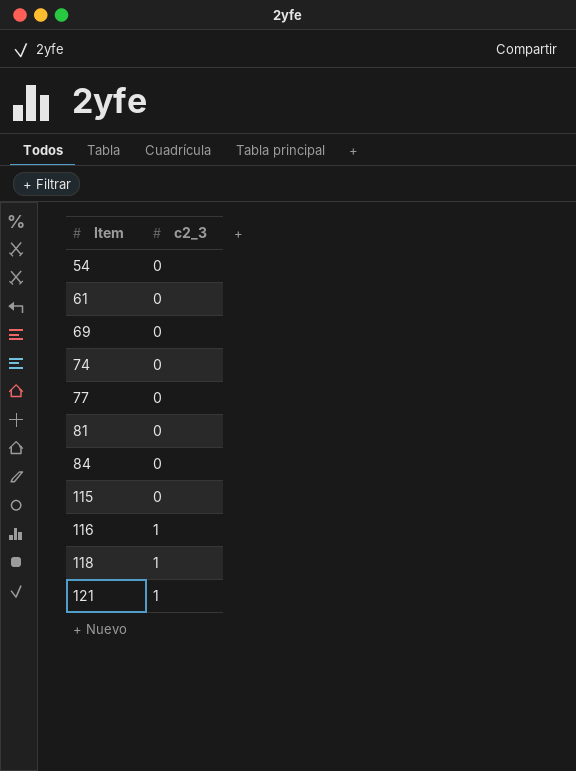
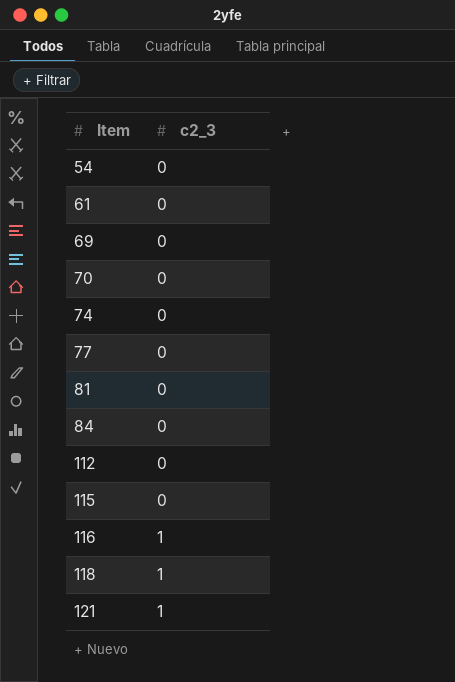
row 70: none -> 0
row 112: none -> 0

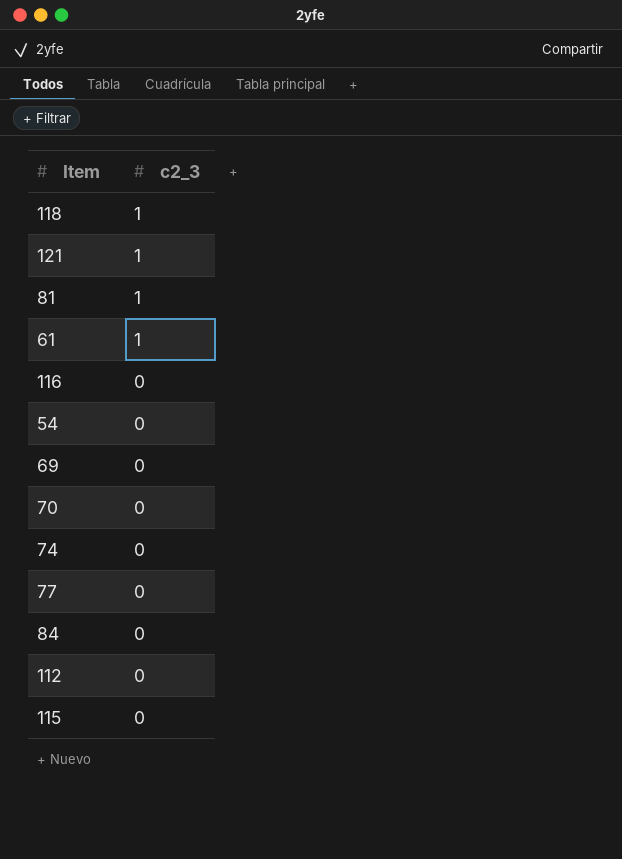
row order: Item ascending -> c2_3 descending
81 | c2_3: 0 -> 1
61 | c2_3: 0 -> 1
116 | c2_3: 1 -> 0

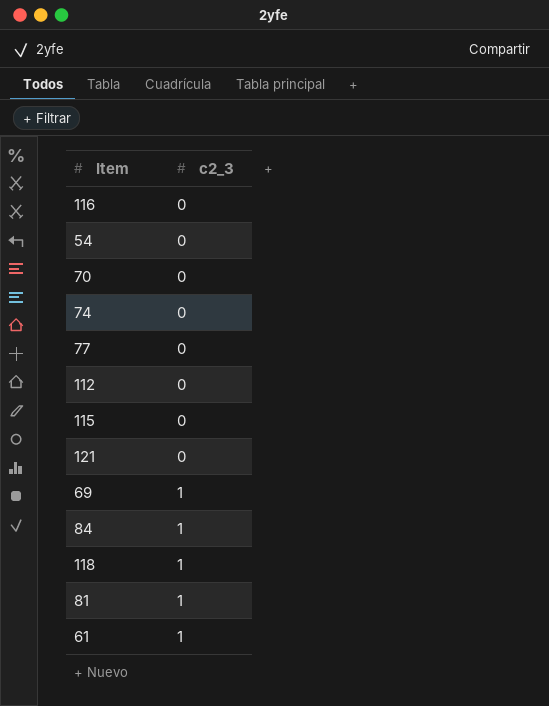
row order: c2_3 descending -> c2_3 ascending
121 | c2_3: 1 -> 0
69 | c2_3: 0 -> 1
84 | c2_3: 0 -> 1

